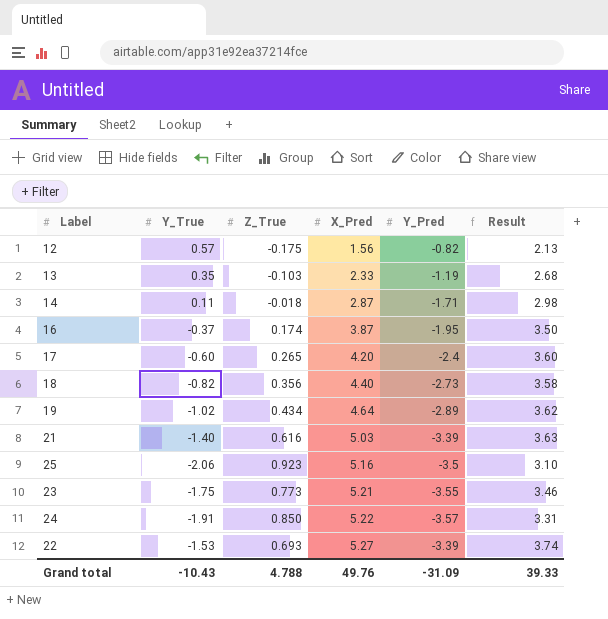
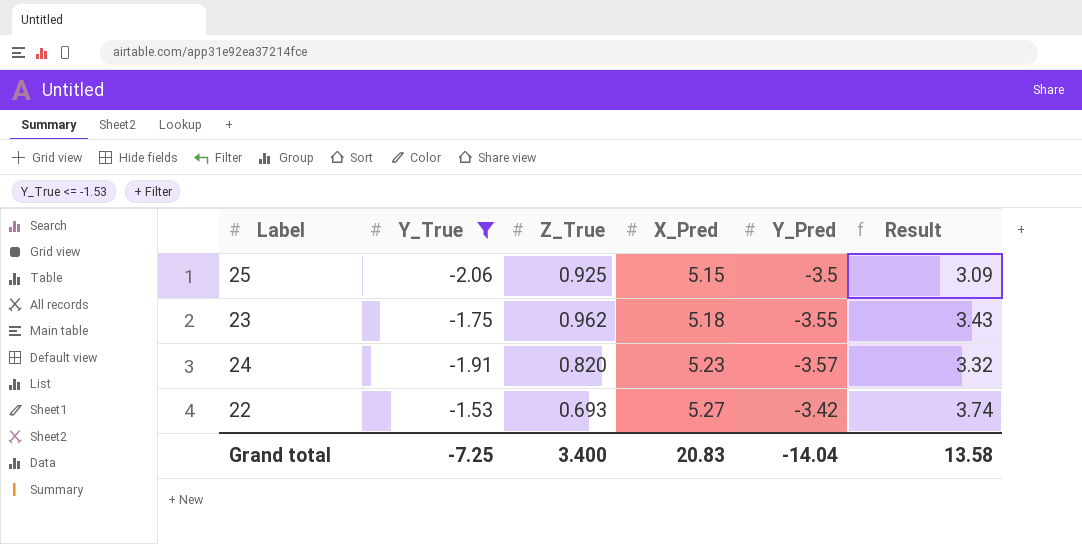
filter: none -> Y_True <= -1.53
25 | Z_True: 0.923 -> 0.925
25 | X_Pred: 5.16 -> 5.15
25 | Result: 3.10 -> 3.09
23 | Z_True: 0.773 -> 0.962
23 | X_Pred: 5.21 -> 5.18
23 | Result: 3.46 -> 3.43
24 | Z_True: 0.850 -> 0.820
24 | X_Pred: 5.22 -> 5.23
24 | Result: 3.31 -> 3.32
22 | Y_Pred: -3.39 -> -3.42
Grand total | Y_True: -10.43 -> -7.25
Grand total | Z_True: 4.788 -> 3.400
Grand total | X_Pred: 49.76 -> 20.83
Grand total | Y_Pred: -31.09 -> -14.04
Grand total | Result: 39.33 -> 13.58

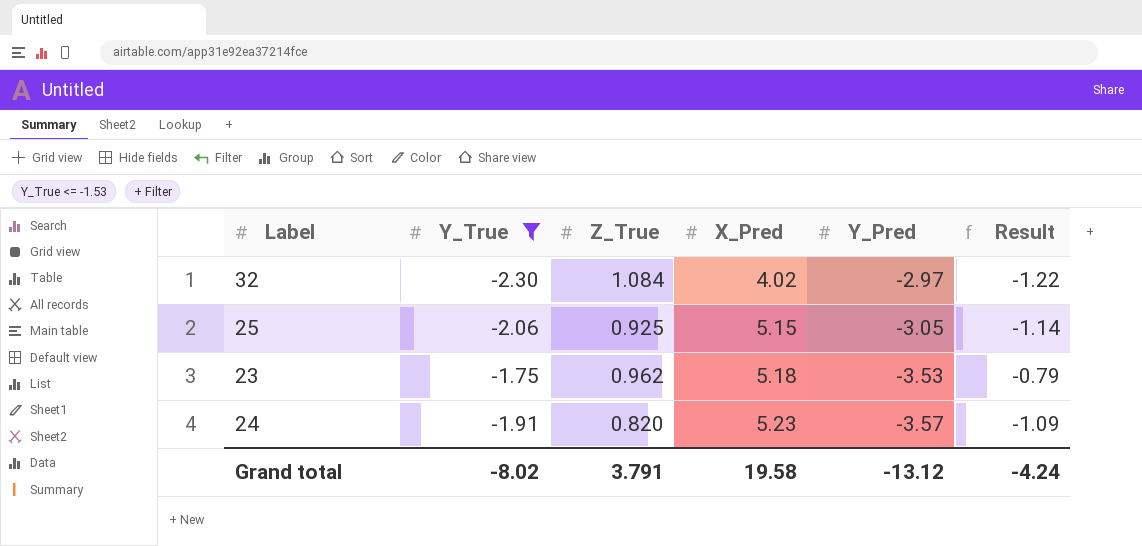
column Result | formula: [Y_True] + [X_Pred] -> [Y_True] + [Z_True]
row 22: -1.53 | 0.693 | 5.27 | -3.42 | 3.74 -> none
row 32: none -> -2.30 | 1.084 | 4.02 | -2.97 | -1.22
25 | Y_Pred: -3.5 -> -3.05
23 | Y_Pred: -3.55 -> -3.53
Grand total | Y_True: -7.25 -> -8.02
Grand total | Z_True: 3.400 -> 3.791
Grand total | X_Pred: 20.83 -> 19.58
Grand total | Y_Pred: -14.04 -> -13.12
Grand total | Result: 13.58 -> -4.24

